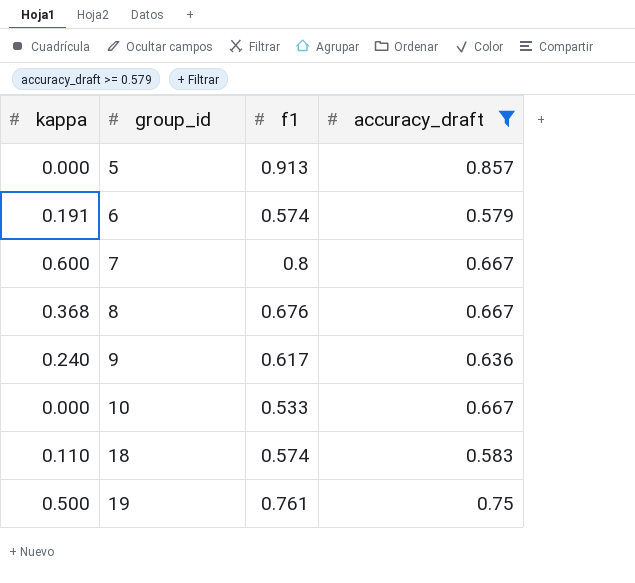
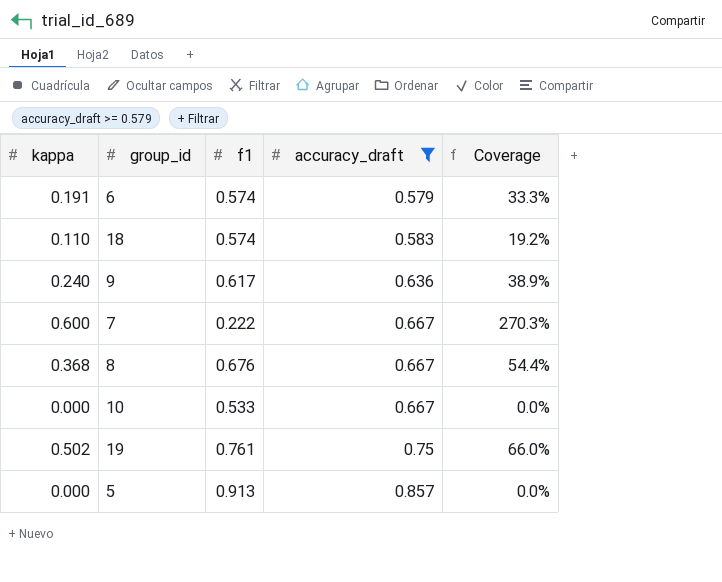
row order: group_id ascending -> accuracy_draft ascending
column Coverage | formula: none -> [kappa] / [f1]
7 | f1: 0.8 -> 0.222
19 | kappa: 0.500 -> 0.502

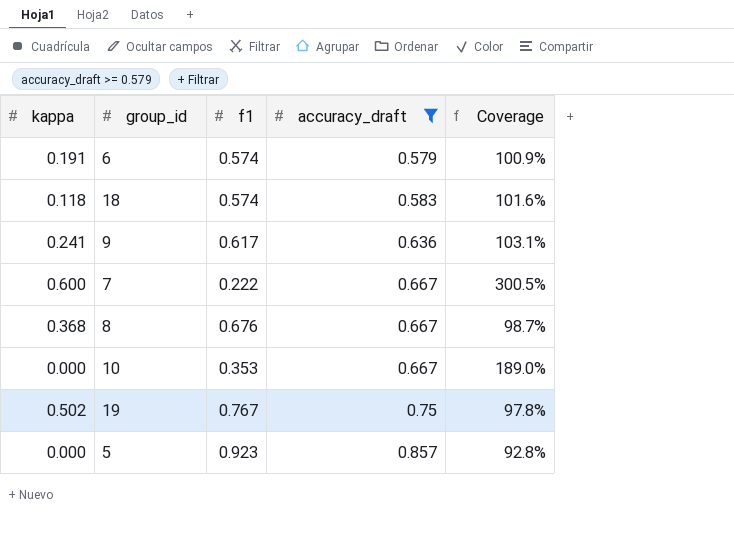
column Coverage | formula: [kappa] / [f1] -> [accuracy_draft] / [f1]
18 | kappa: 0.110 -> 0.118
9 | kappa: 0.240 -> 0.241
10 | f1: 0.533 -> 0.353
19 | f1: 0.761 -> 0.767
5 | f1: 0.913 -> 0.923

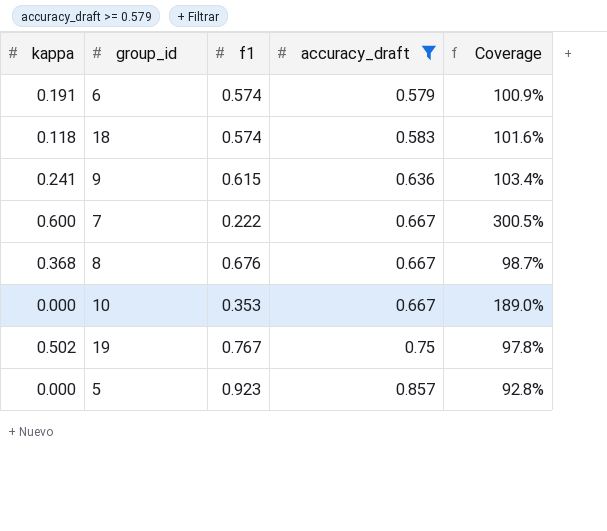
9 | f1: 0.617 -> 0.615
9 | Coverage: 103.1% -> 103.4%

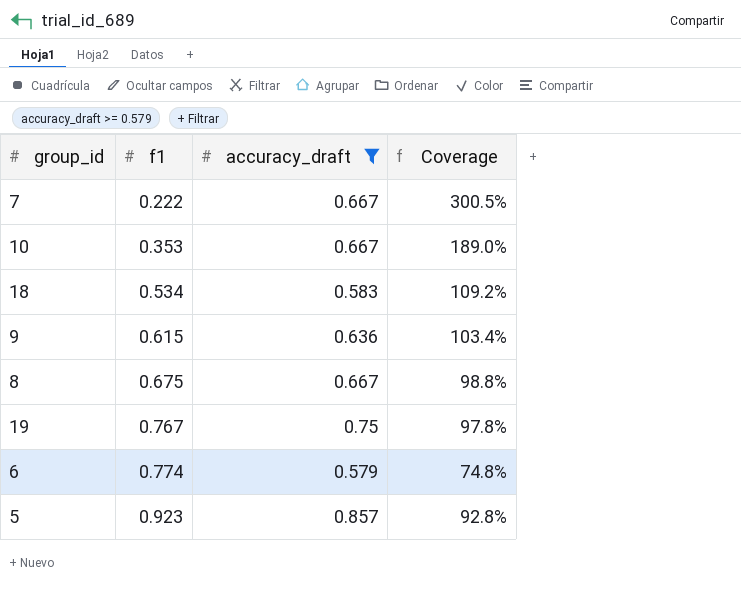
row order: accuracy_draft ascending -> f1 ascending
column kappa | position: 1 -> none
18 | f1: 0.574 -> 0.534
18 | Coverage: 101.6% -> 109.2%
8 | f1: 0.676 -> 0.675
8 | Coverage: 98.7% -> 98.8%
6 | f1: 0.574 -> 0.774
6 | Coverage: 100.9% -> 74.8%

